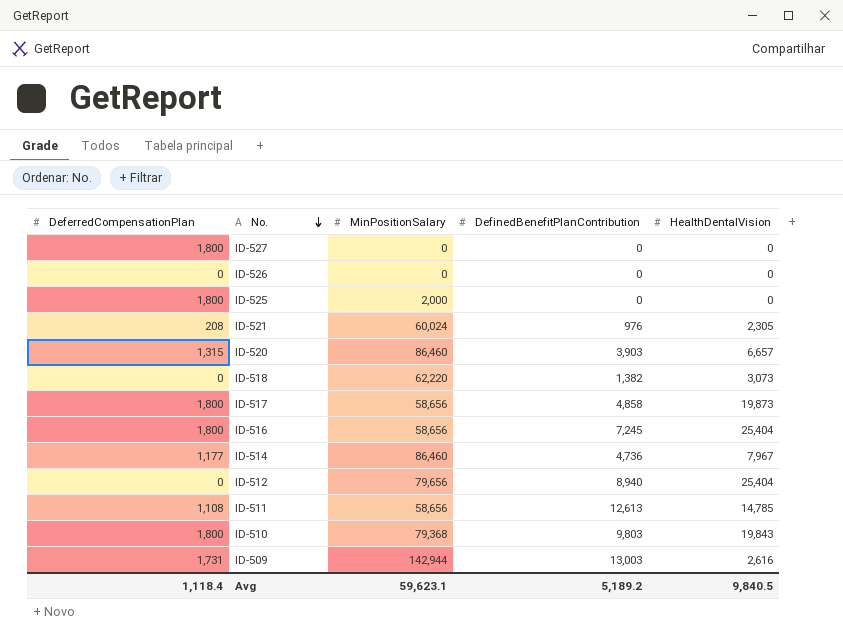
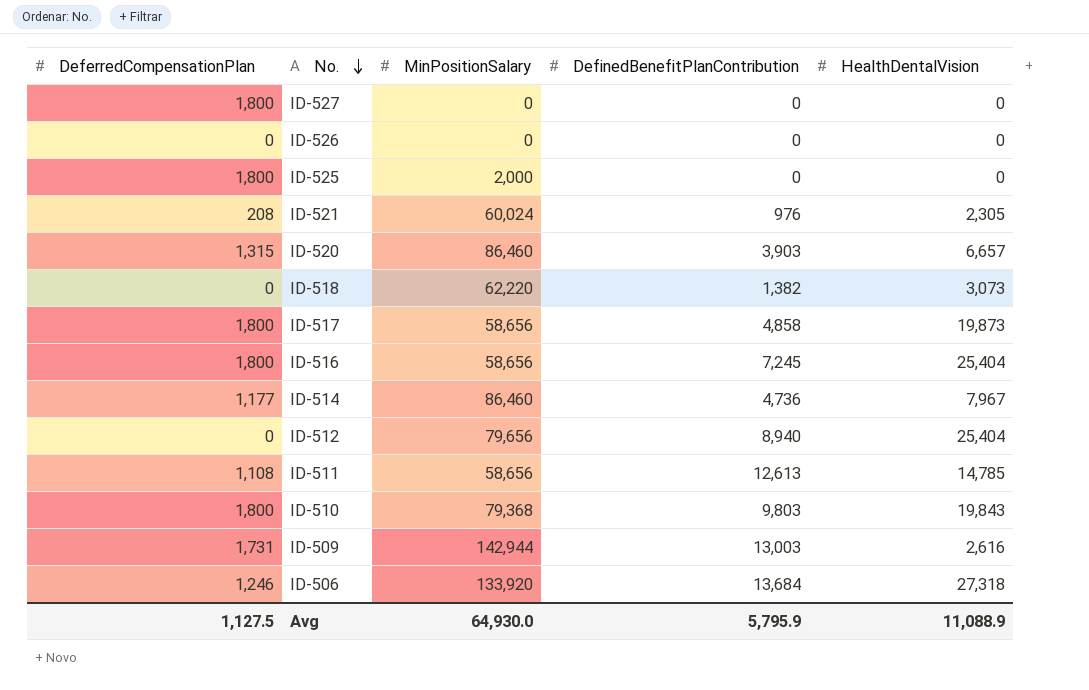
row ID-506: none -> 1,246 | 133,920 | 13,684 | 27,318
Avg | DeferredCompensationPlan: 1,118.4 -> 1,127.5
Avg | MinPositionSalary: 59,623.1 -> 64,930.0
Avg | DefinedBenefitPlanContribution: 5,189.2 -> 5,795.9
Avg | HealthDentalVision: 9,840.5 -> 11,088.9

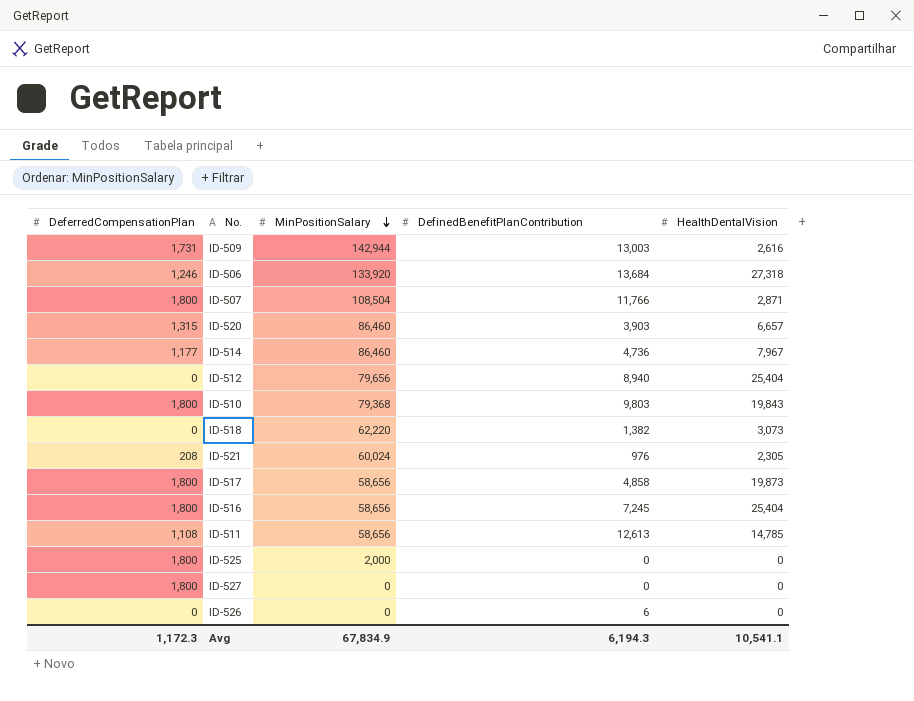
row order: No. descending -> MinPositionSalary descending
row ID-507: none -> 1,800 | 108,504 | 11,766 | 2,871
ID-526 | DefinedBenefitPlanContribution: 0 -> 6
Avg | DeferredCompensationPlan: 1,127.5 -> 1,172.3
Avg | MinPositionSalary: 64,930.0 -> 67,834.9
Avg | DefinedBenefitPlanContribution: 5,795.9 -> 6,194.3
Avg | HealthDentalVision: 11,088.9 -> 10,541.1

